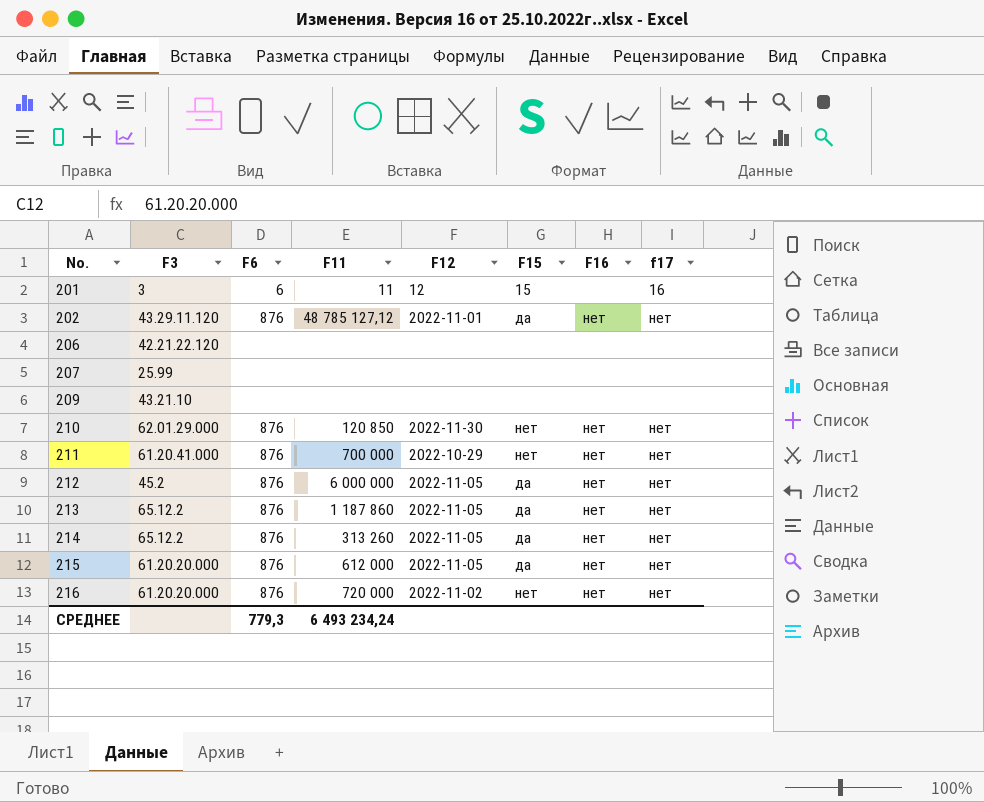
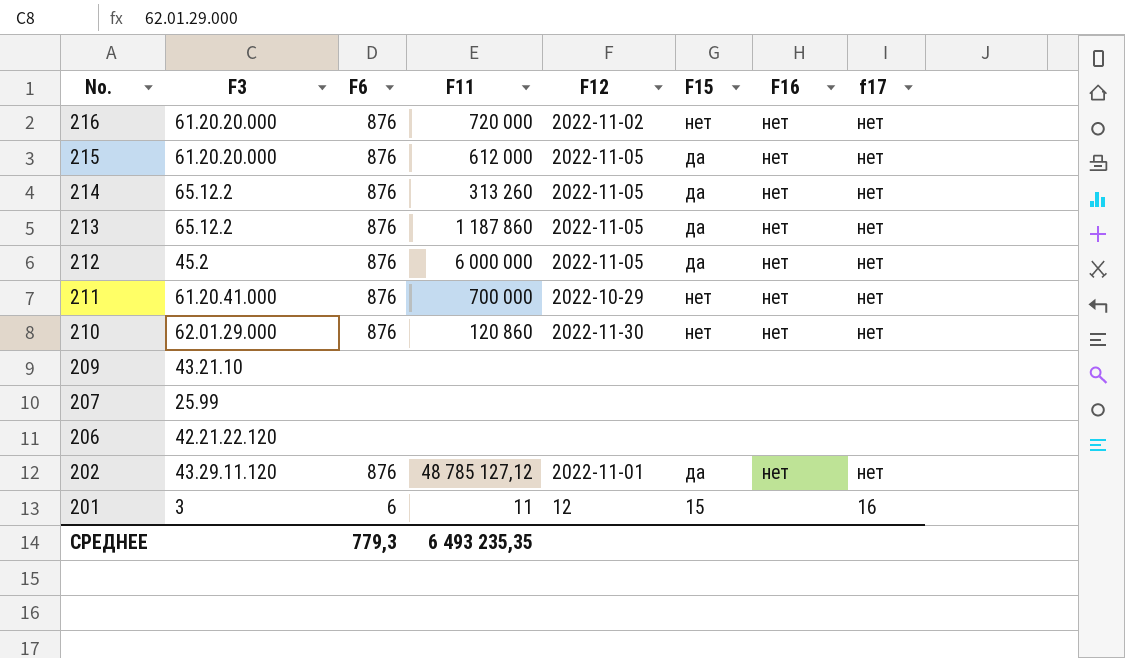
row order: No. ascending -> No. descending
210 | F11: 120 850 -> 120 860
СРЕДНЕЕ | F11: 6 493 234,24 -> 6 493 235,35

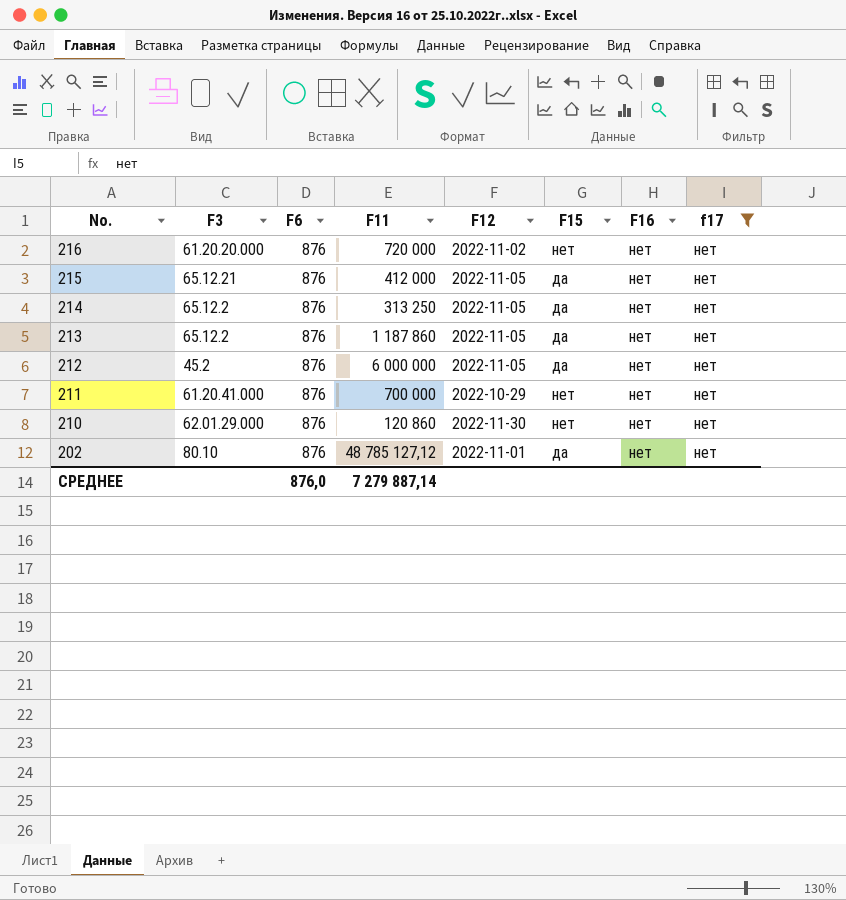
filter: none -> f17 = нет
215 | F3: 61.20.20.000 -> 65.12.21
215 | F11: 612 000 -> 412 000
214 | F11: 313 260 -> 313 250
202 | F3: 43.29.11.120 -> 80.10
СРЕДНЕЕ | F6: 779,3 -> 876,0
СРЕДНЕЕ | F11: 6 493 235,35 -> 7 279 887,14

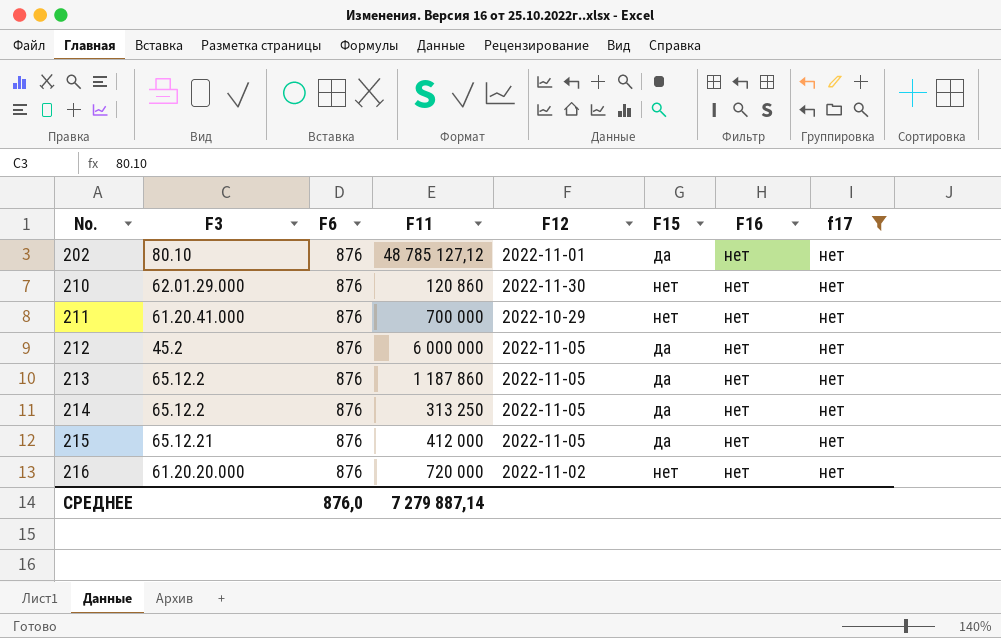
row order: No. descending -> No. ascending

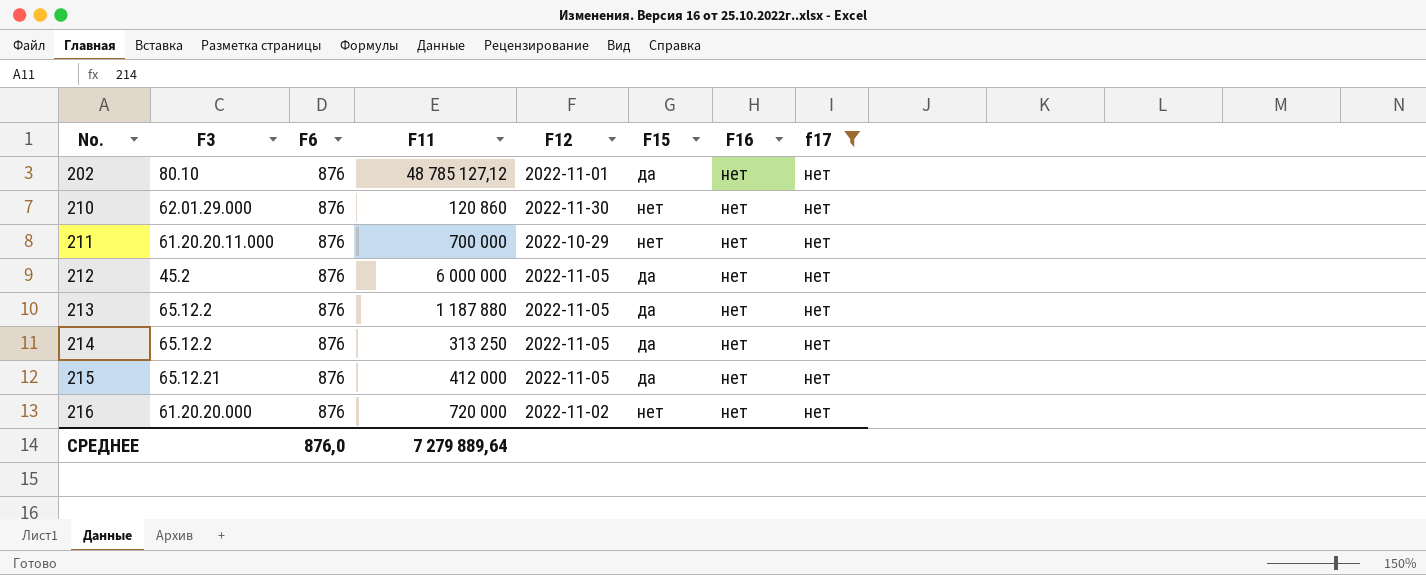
211 | F3: 61.20.41.000 -> 61.20.20.11.000
213 | F11: 1 187 860 -> 1 187 880
СРЕДНЕЕ | F11: 7 279 887,14 -> 7 279 889,64

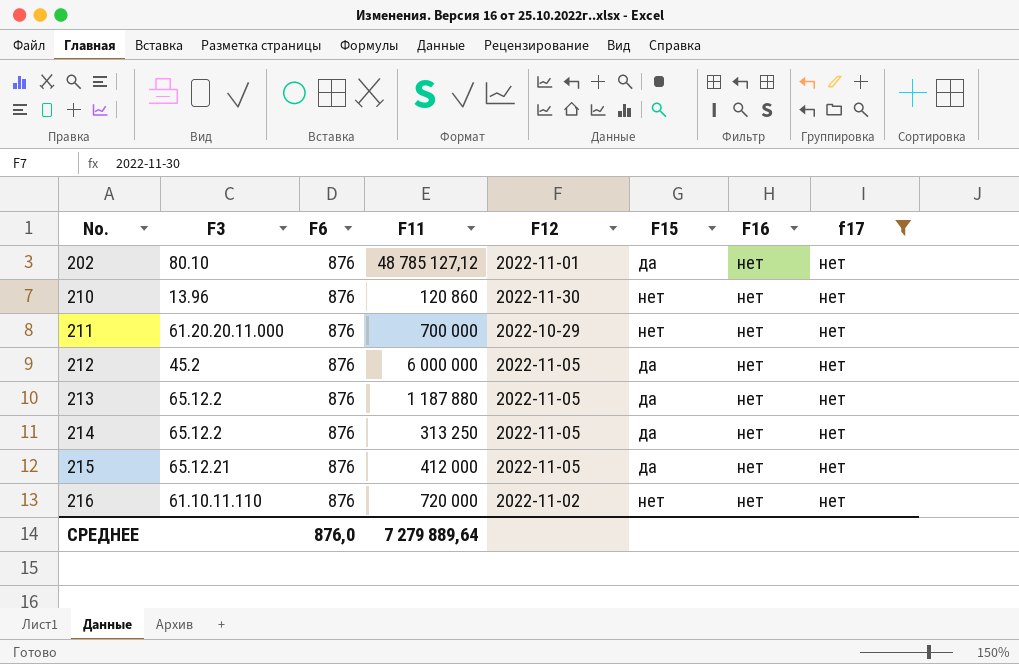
210 | F3: 62.01.29.000 -> 13.96
216 | F3: 61.20.20.000 -> 61.10.11.110

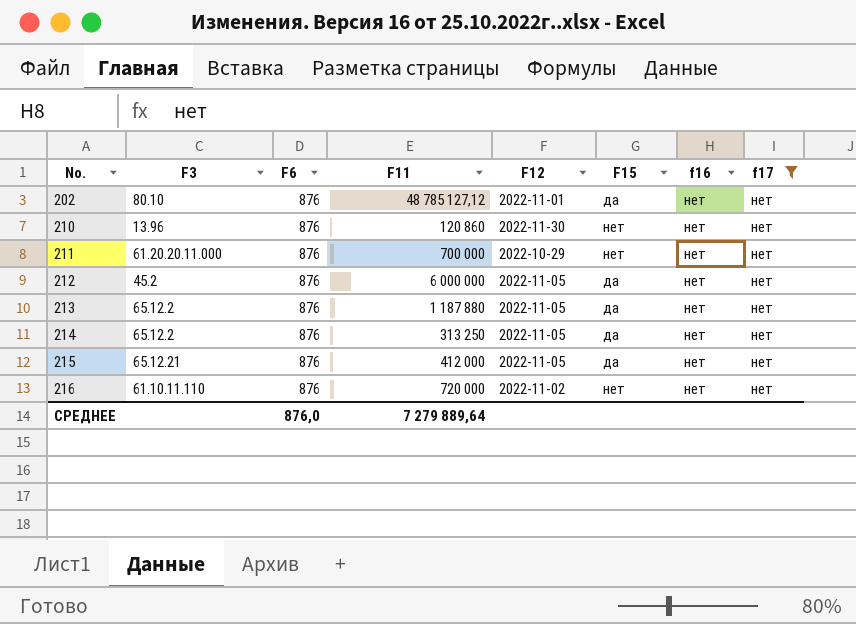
column name: F16 -> f16

